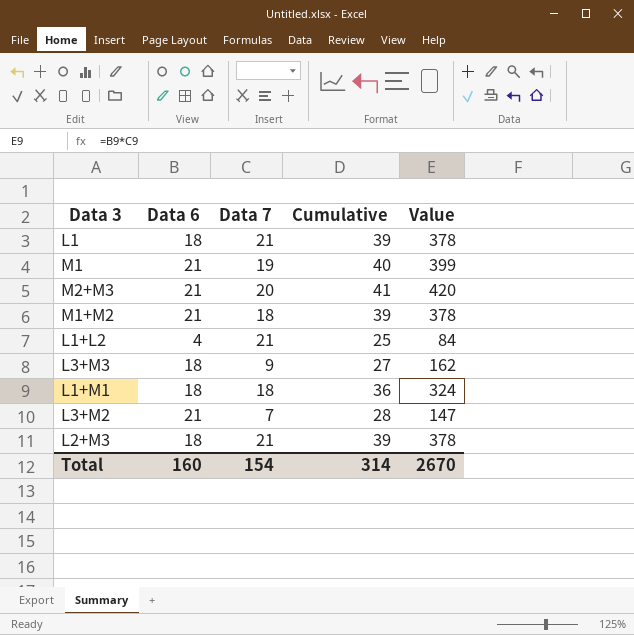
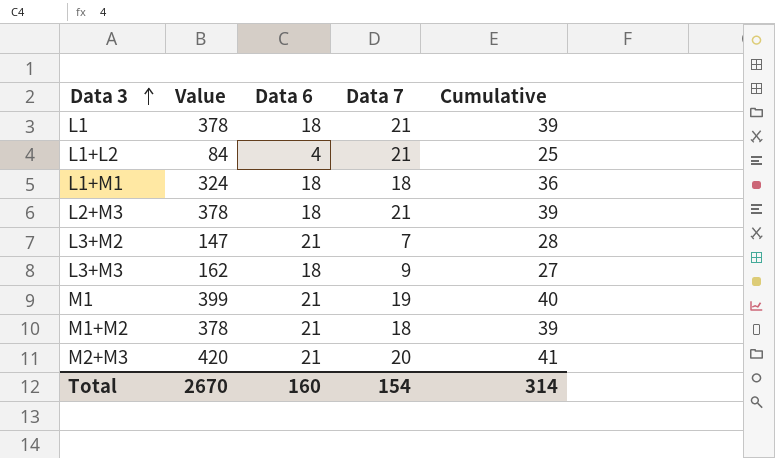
row order: none -> Data 3 ascending
column Value | position: 5 -> 2

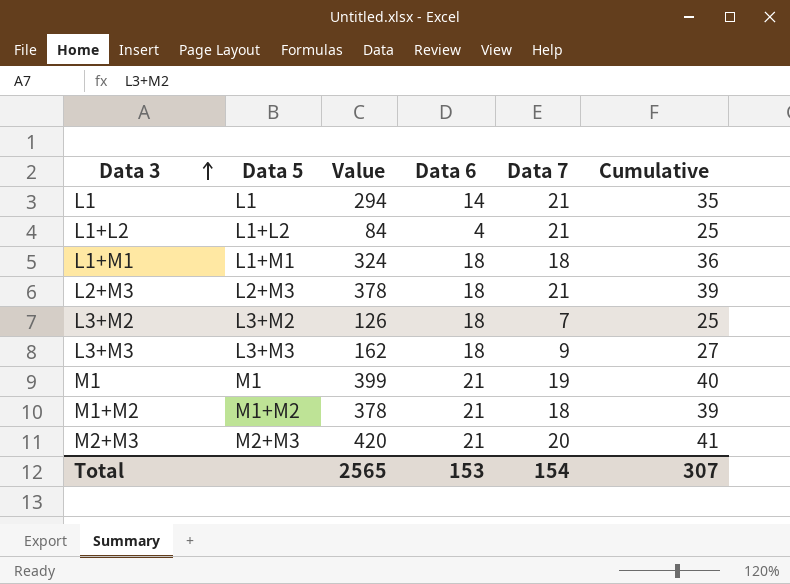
column Data 5 | position: none -> 2
L1 | Value: 378 -> 294
L1 | Data 6: 18 -> 14
L1 | Cumulative: 39 -> 35
L3+M2 | Value: 147 -> 126
L3+M2 | Data 6: 21 -> 18
L3+M2 | Cumulative: 28 -> 25
Total | Value: 2670 -> 2565
Total | Data 6: 160 -> 153
Total | Cumulative: 314 -> 307

